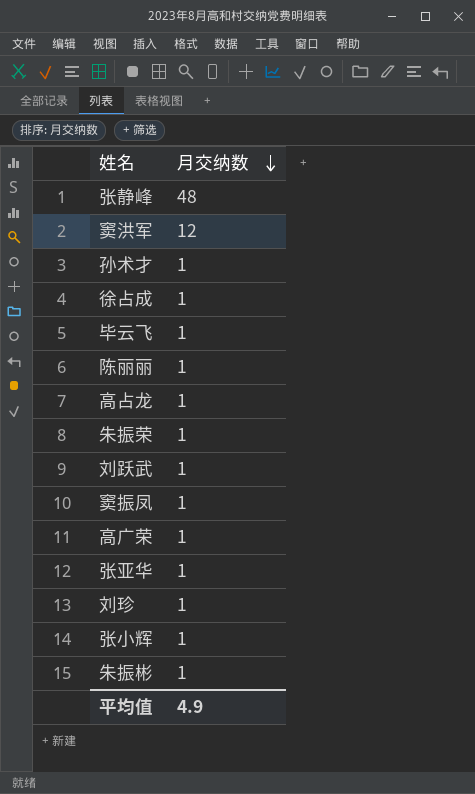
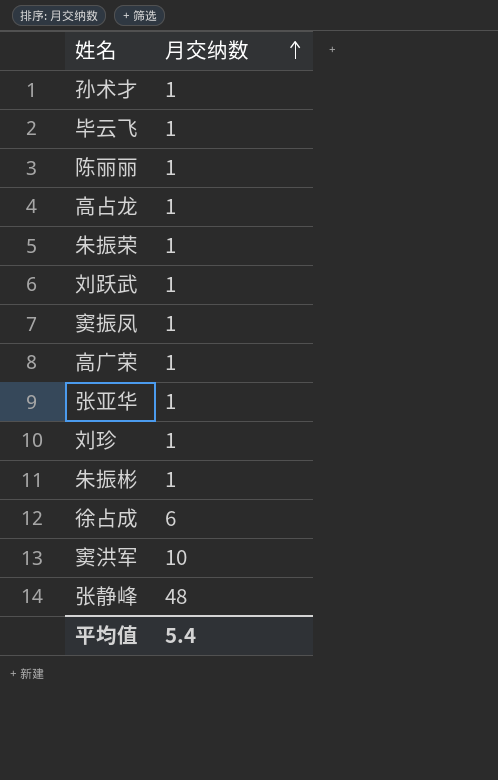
row order: 月交纳数 descending -> 月交纳数 ascending
row 张小辉: 1 -> none
徐占成 | 月交纳数: 1 -> 6
窦洪军 | 月交纳数: 12 -> 10
平均值 | 月交纳数: 4.9 -> 5.4

